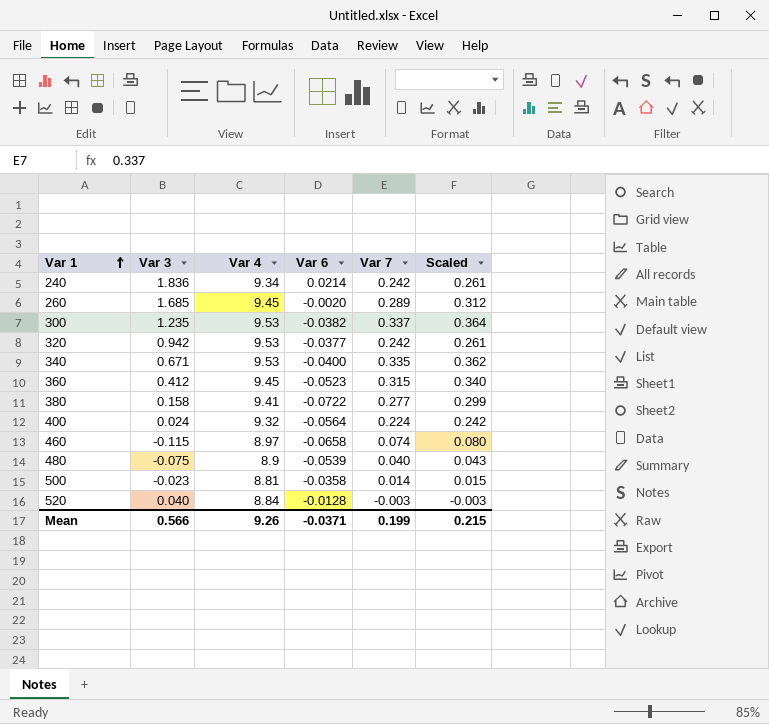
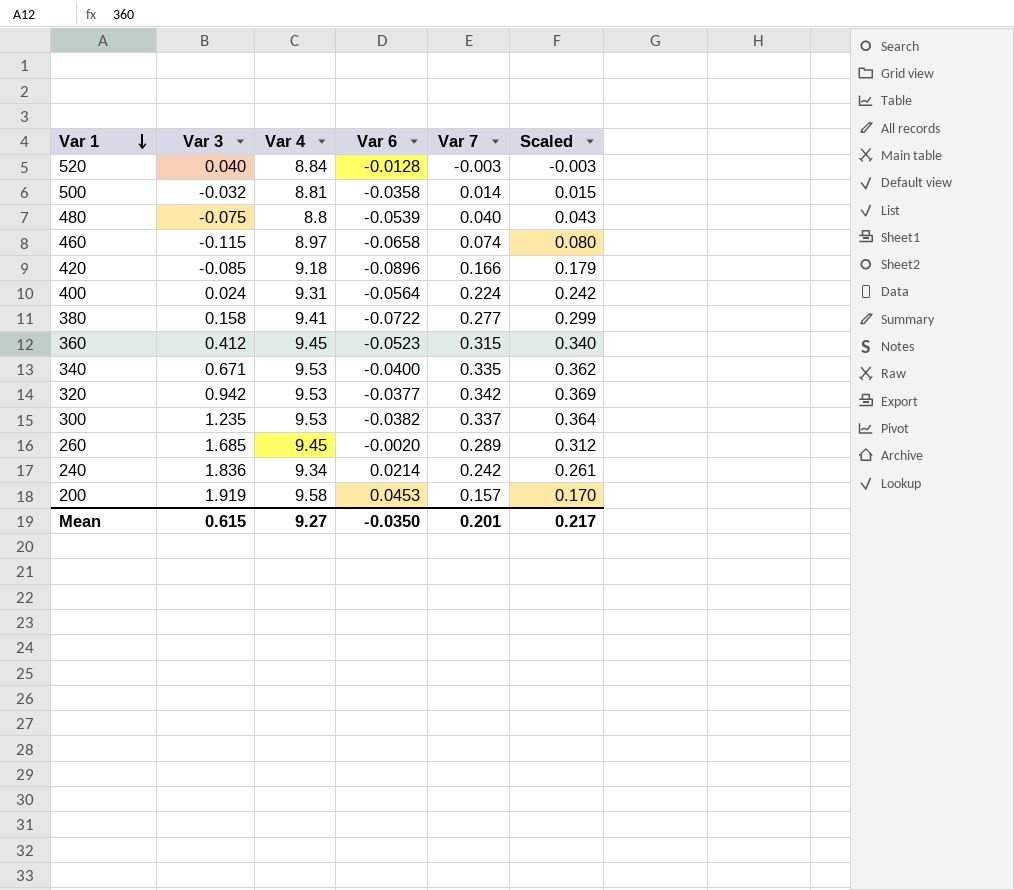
row order: Var 1 ascending -> Var 1 descending
500 | Var 3: -0.023 -> -0.032
480 | Var 4: 8.9 -> 8.8
row 420: none -> -0.085 | 9.18 | -0.0896 | 0.166 | 0.179
400 | Var 4: 9.32 -> 9.31
320 | Var 7: 0.242 -> 0.342
320 | Scaled: 0.261 -> 0.369
row 200: none -> 1.919 | 9.58 | 0.0453 | 0.157 | 0.170
Mean | Var 3: 0.566 -> 0.615
Mean | Var 4: 9.26 -> 9.27
Mean | Var 6: -0.0371 -> -0.0350
Mean | Var 7: 0.199 -> 0.201
Mean | Scaled: 0.215 -> 0.217

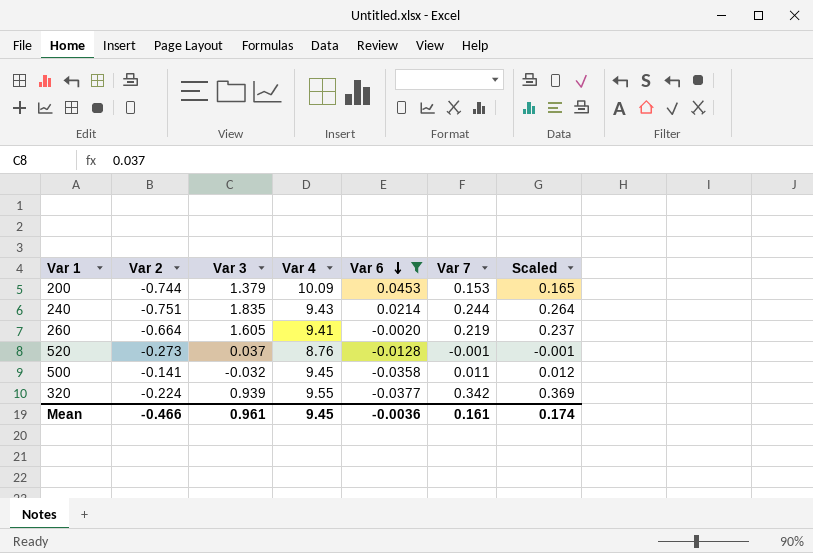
filter: none -> Var 6 >= -0.0377
row order: Var 1 descending -> Var 6 descending
column Var 2 | position: none -> 2
200 | Var 3: 1.919 -> 1.379
200 | Var 4: 9.58 -> 10.09
200 | Var 7: 0.157 -> 0.153
200 | Scaled: 0.170 -> 0.165
240 | Var 3: 1.836 -> 1.835
240 | Var 4: 9.34 -> 9.43
240 | Var 7: 0.242 -> 0.244
240 | Scaled: 0.261 -> 0.264
260 | Var 3: 1.685 -> 1.605
260 | Var 4: 9.45 -> 9.41
260 | Var 7: 0.289 -> 0.219
260 | Scaled: 0.312 -> 0.237
520 | Var 3: 0.040 -> 0.037
520 | Var 4: 8.84 -> 8.76
520 | Var 7: -0.003 -> -0.001
520 | Scaled: -0.003 -> -0.001
500 | Var 4: 8.81 -> 9.45
500 | Var 7: 0.014 -> 0.011
500 | Scaled: 0.015 -> 0.012
320 | Var 3: 0.942 -> 0.939
320 | Var 4: 9.53 -> 9.55
Mean | Var 3: 0.615 -> 0.961
Mean | Var 4: 9.27 -> 9.45
Mean | Var 6: -0.0350 -> -0.0036
Mean | Var 7: 0.201 -> 0.161
Mean | Scaled: 0.217 -> 0.174

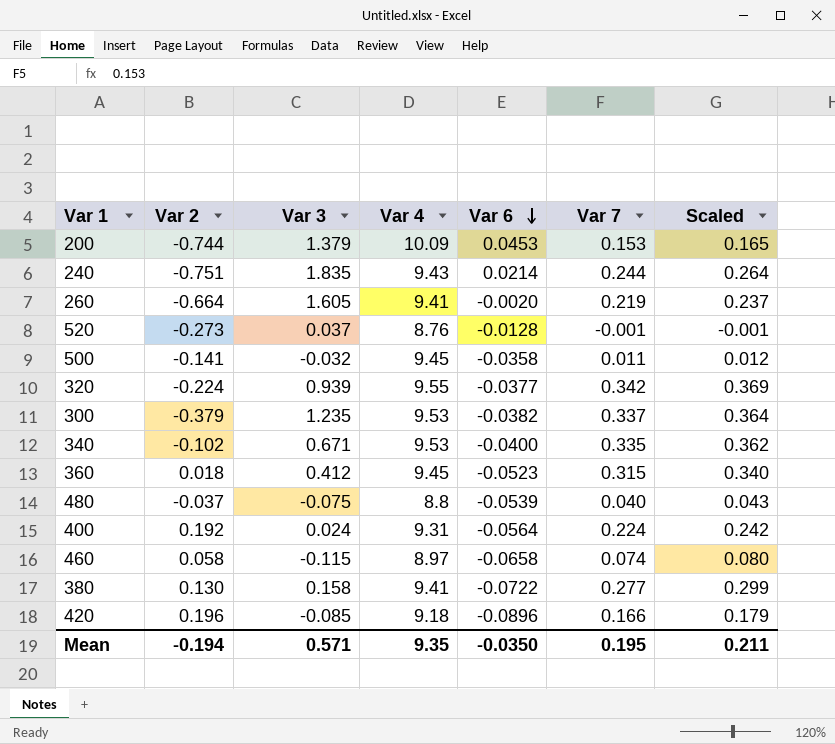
filter: Var 6 >= -0.0377 -> none
Mean | Var 2: -0.466 -> -0.194
Mean | Var 3: 0.961 -> 0.571
Mean | Var 4: 9.45 -> 9.35
Mean | Var 6: -0.0036 -> -0.0350
Mean | Var 7: 0.161 -> 0.195
Mean | Scaled: 0.174 -> 0.211

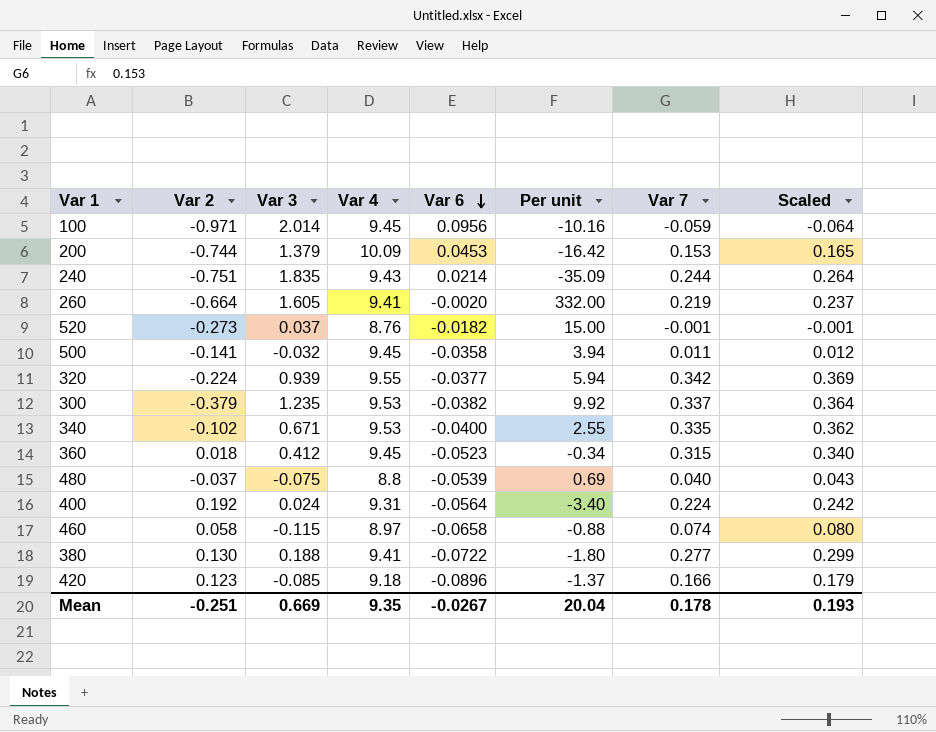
column Per unit | formula: none -> [Var 2] / [Var 6]
row 100: none -> -0.971 | 2.014 | 9.45 | 0.0956 | -10.16 | -0.059 | -0.064
520 | Var 6: -0.0128 -> -0.0182
380 | Var 3: 0.158 -> 0.188
420 | Var 2: 0.196 -> 0.123
Mean | Var 2: -0.194 -> -0.251
Mean | Var 3: 0.571 -> 0.669
Mean | Var 6: -0.0350 -> -0.0267
Mean | Var 7: 0.195 -> 0.178
Mean | Scaled: 0.211 -> 0.193

